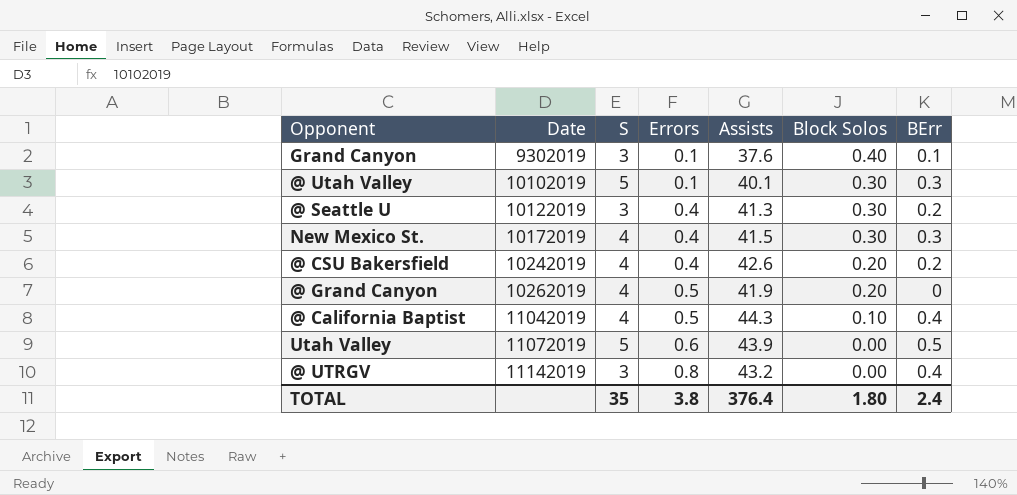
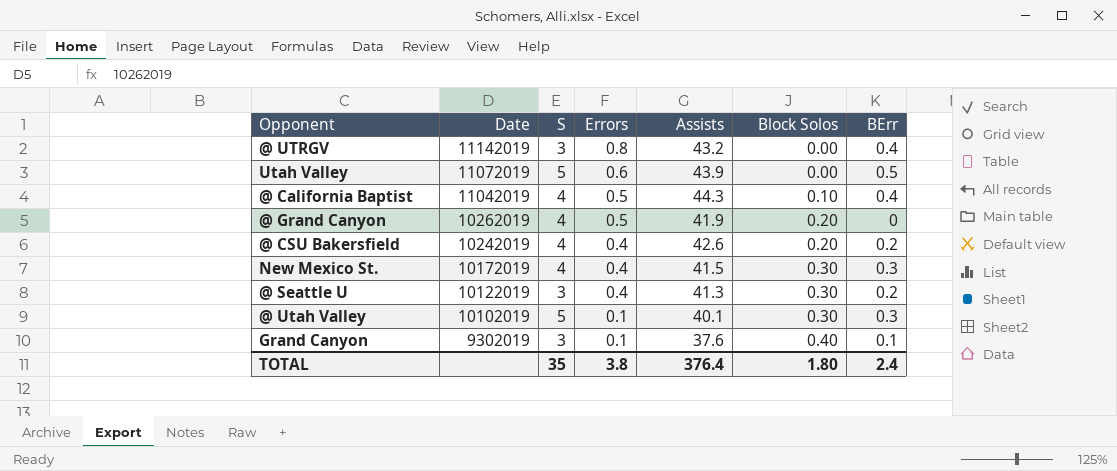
row order: Date ascending -> Date descending

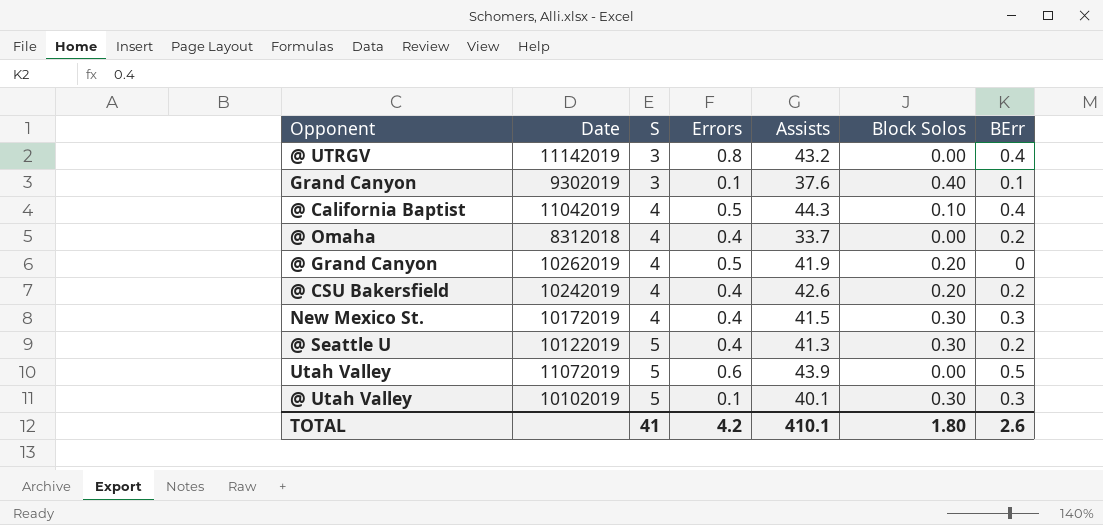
row order: Date descending -> S ascending
row @ Omaha: none -> 8312018 | 4 | 0.4 | 33.7 | 0.00 | 0.2
@ Seattle U | S: 3 -> 5
TOTAL | S: 35 -> 41
TOTAL | Errors: 3.8 -> 4.2
TOTAL | Assists: 376.4 -> 410.1
TOTAL | BErr: 2.4 -> 2.6

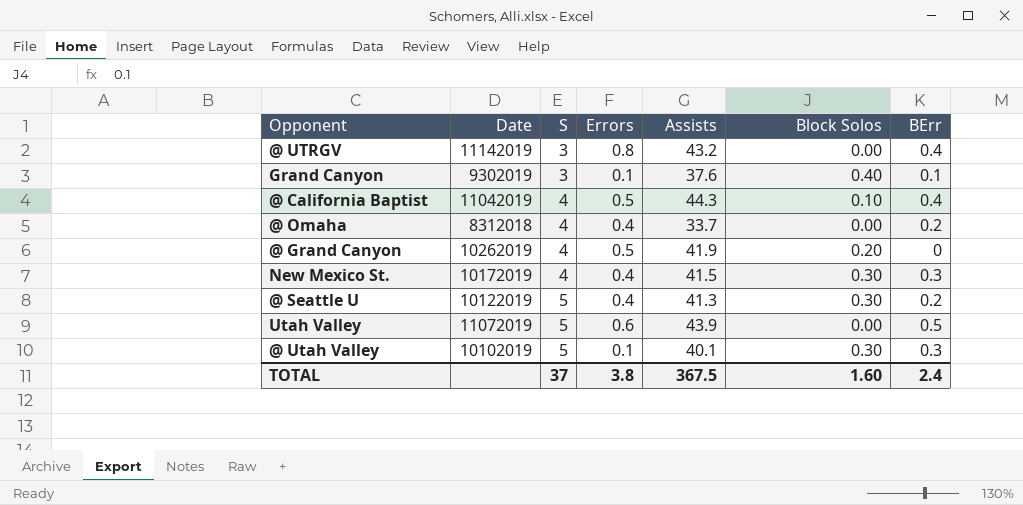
row @ CSU Bakersfield: 10242019 | 4 | 0.4 | 42.6 | 0.20 | 0.2 -> none
TOTAL | S: 41 -> 37
TOTAL | Errors: 4.2 -> 3.8
TOTAL | Assists: 410.1 -> 367.5
TOTAL | Block Solos: 1.80 -> 1.60
TOTAL | BErr: 2.6 -> 2.4

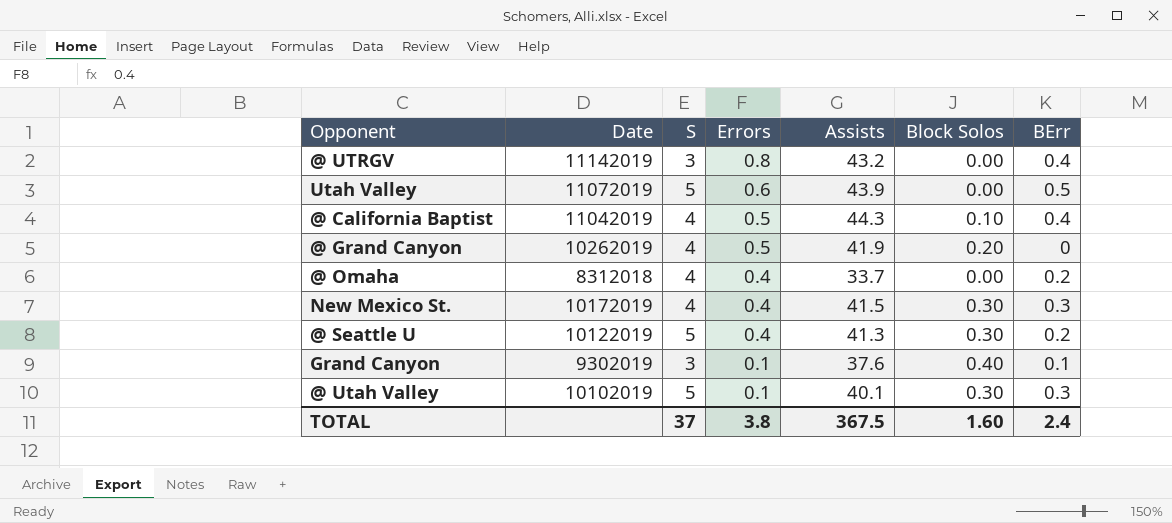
row order: S ascending -> Errors descending

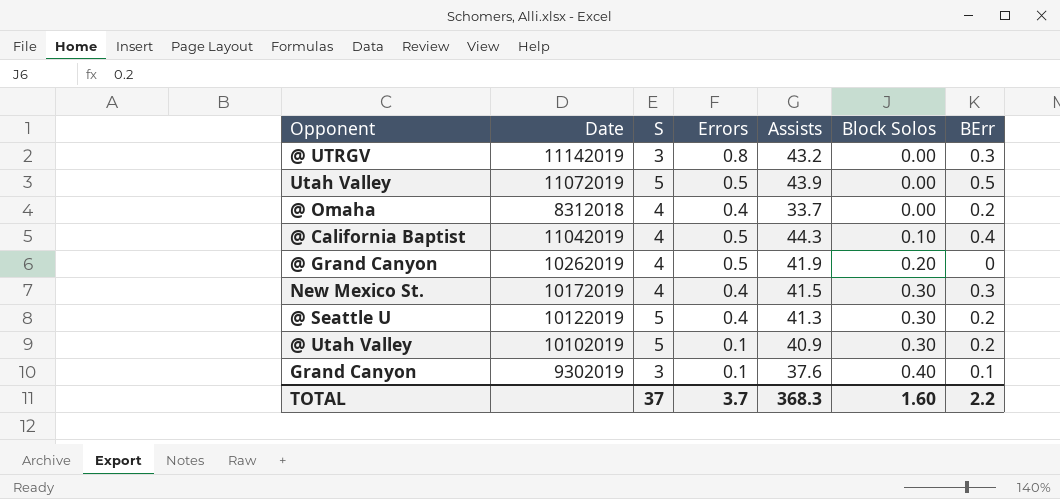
row order: Errors descending -> Block Solos ascending
@ UTRGV | BErr: 0.4 -> 0.3
Utah Valley | Errors: 0.6 -> 0.5
@ Utah Valley | Assists: 40.1 -> 40.9
@ Utah Valley | BErr: 0.3 -> 0.2
TOTAL | Errors: 3.8 -> 3.7
TOTAL | Assists: 367.5 -> 368.3
TOTAL | BErr: 2.4 -> 2.2

